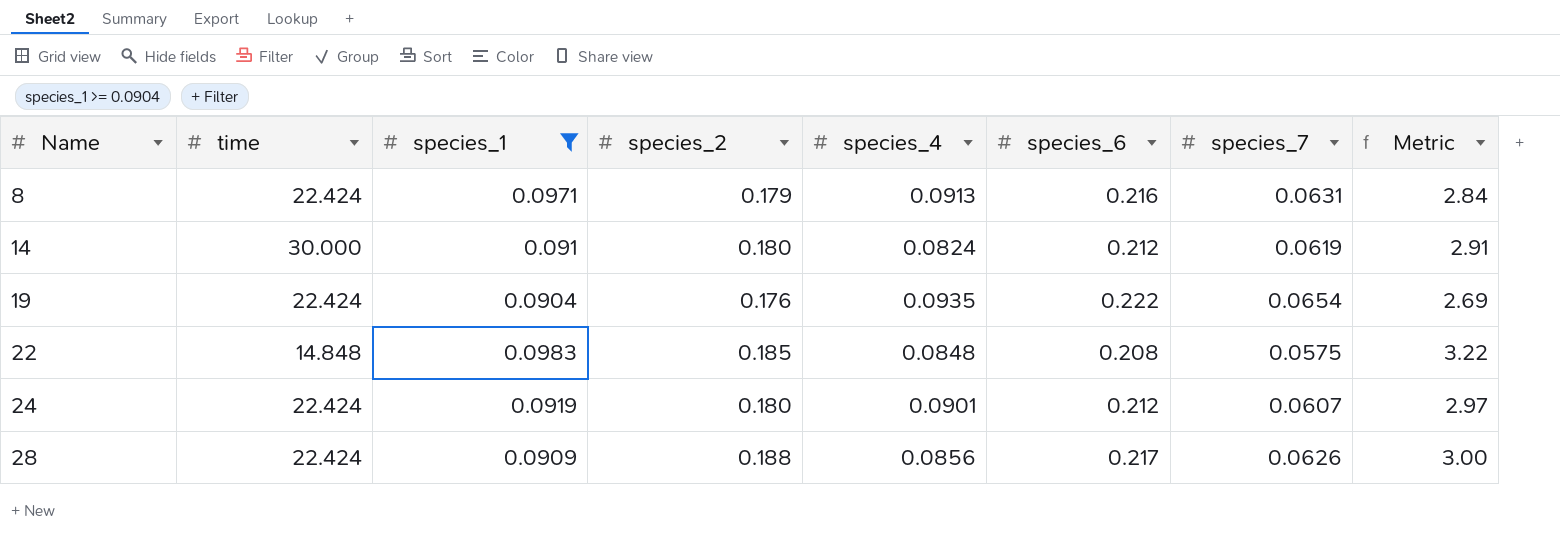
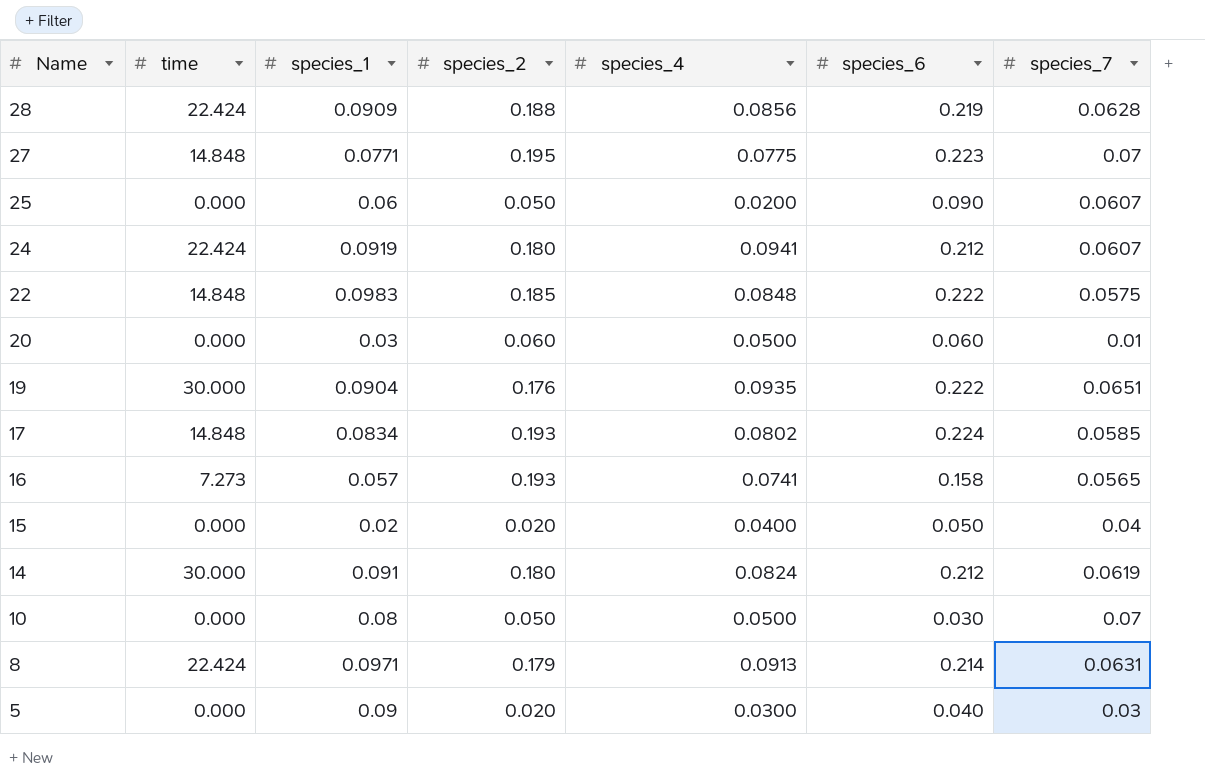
filter: species_1 >= 0.0904 -> none
row order: Name ascending -> Name descending
column Metric | formula: [species_2] / [species_7] -> none
28 | species_6: 0.217 -> 0.219
28 | species_7: 0.0626 -> 0.0628
24 | species_4: 0.0901 -> 0.0941
22 | species_6: 0.208 -> 0.222
19 | time: 22.424 -> 30.000
19 | species_7: 0.0654 -> 0.0651
8 | species_6: 0.216 -> 0.214

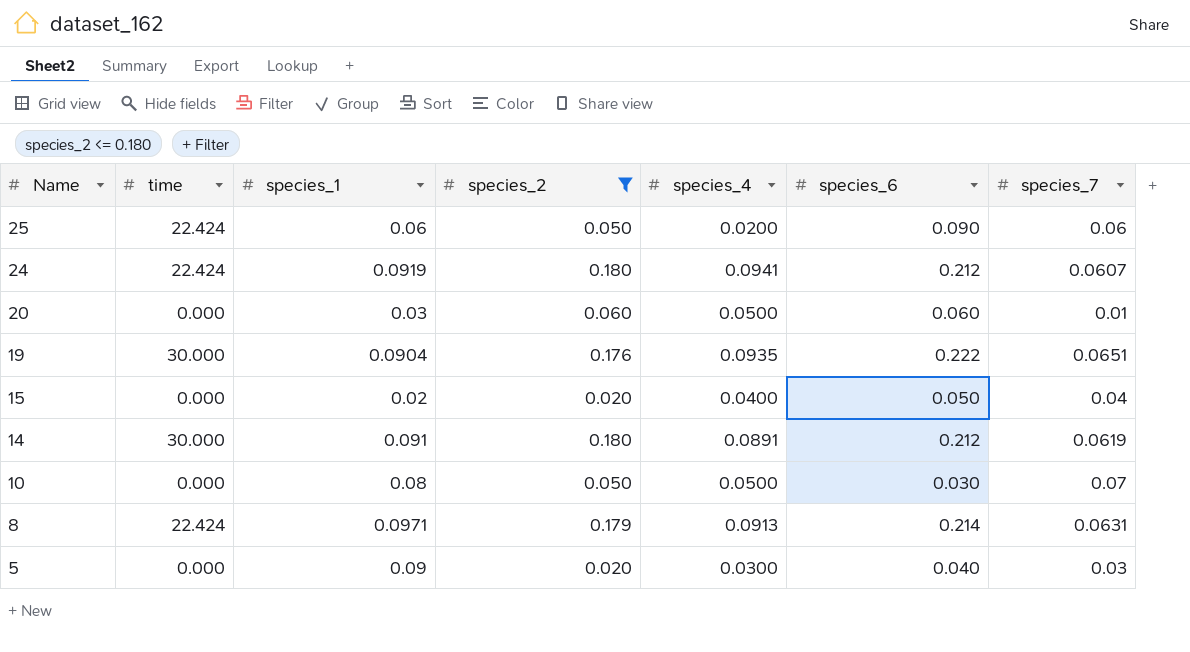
filter: none -> species_2 <= 0.180
25 | time: 0.000 -> 22.424
25 | species_7: 0.0607 -> 0.06
14 | species_4: 0.0824 -> 0.0891

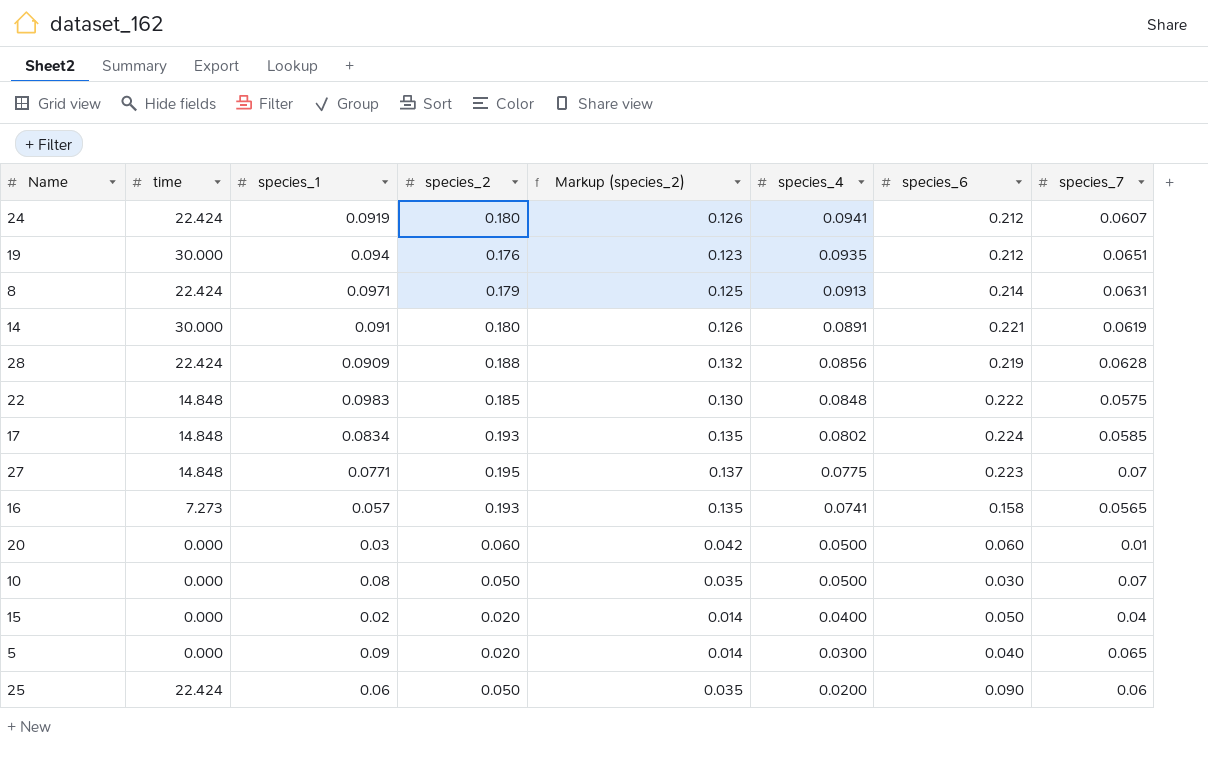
filter: species_2 <= 0.180 -> none
row order: Name descending -> species_4 descending
column Markup (species_2) | formula: none -> [species_2] * 0.7
19 | species_1: 0.0904 -> 0.094
19 | species_6: 0.222 -> 0.212
14 | species_6: 0.212 -> 0.221
5 | species_7: 0.03 -> 0.065

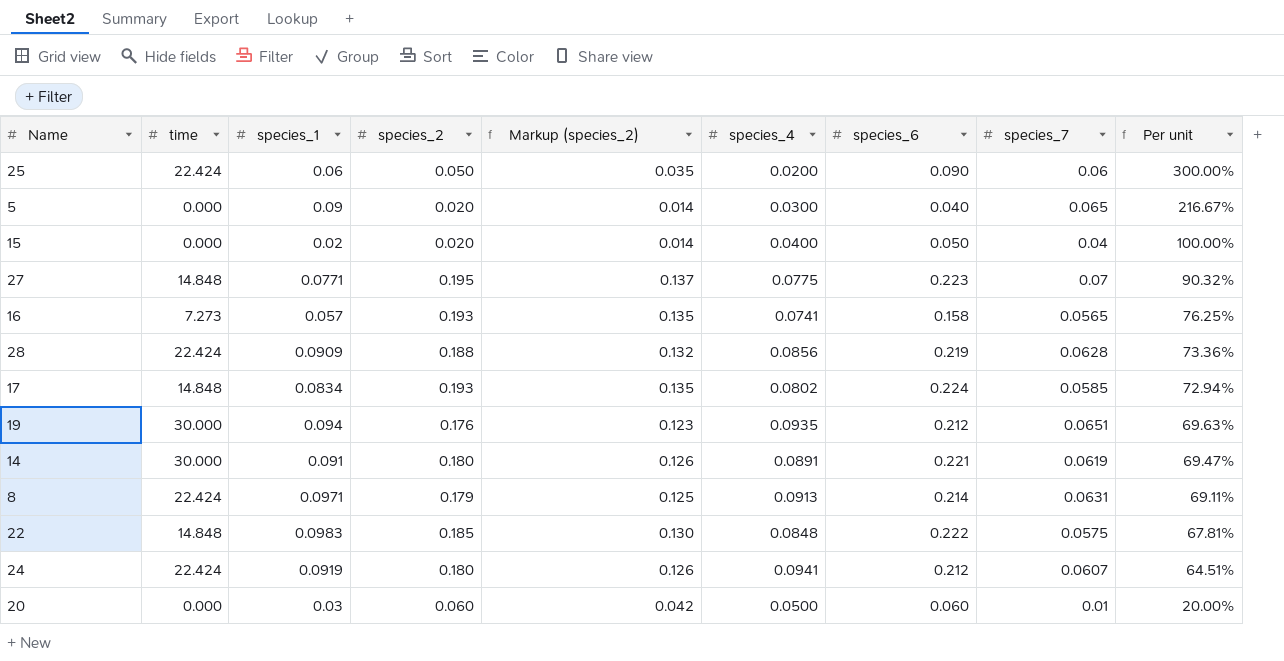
row order: species_4 descending -> Per unit descending
column Per unit | formula: none -> [species_7] / [species_4]
row 10: 0.000 | 0.08 | 0.050 | 0.035 | 0.0500 | 0.030 | 0.07 -> none

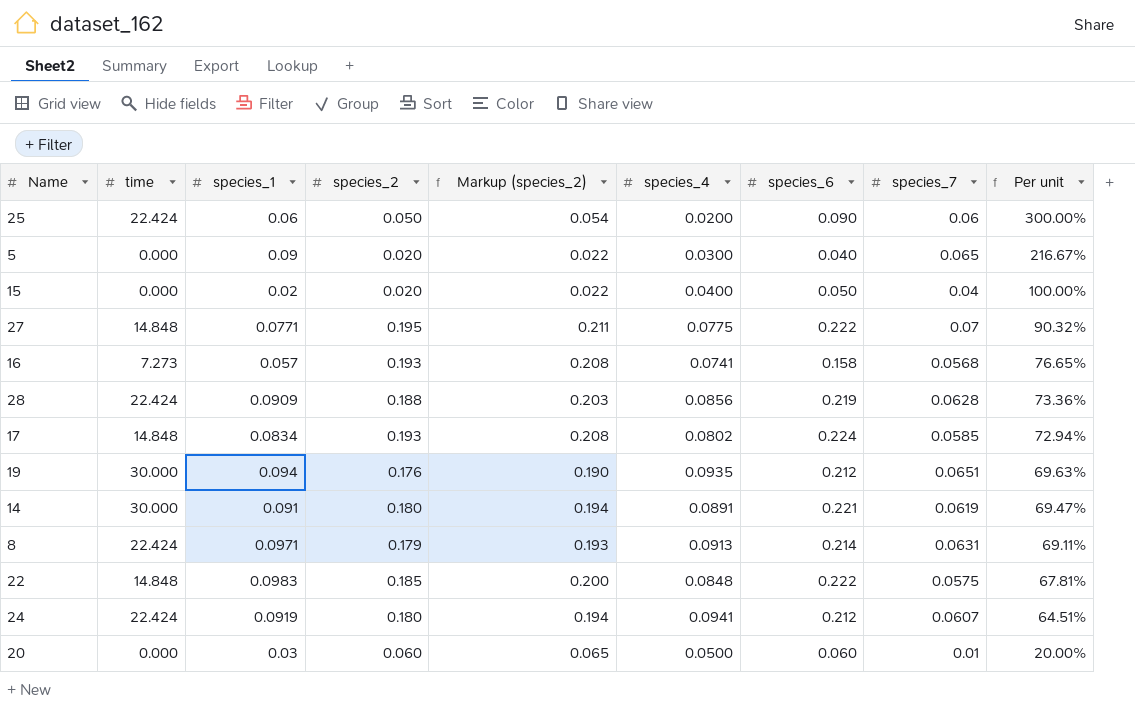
column Markup (species_2) | formula: [species_2] * 0.7 -> [species_2] * 1.08
27 | species_6: 0.223 -> 0.222
16 | species_7: 0.0565 -> 0.0568
16 | Per unit: 76.25% -> 76.65%

